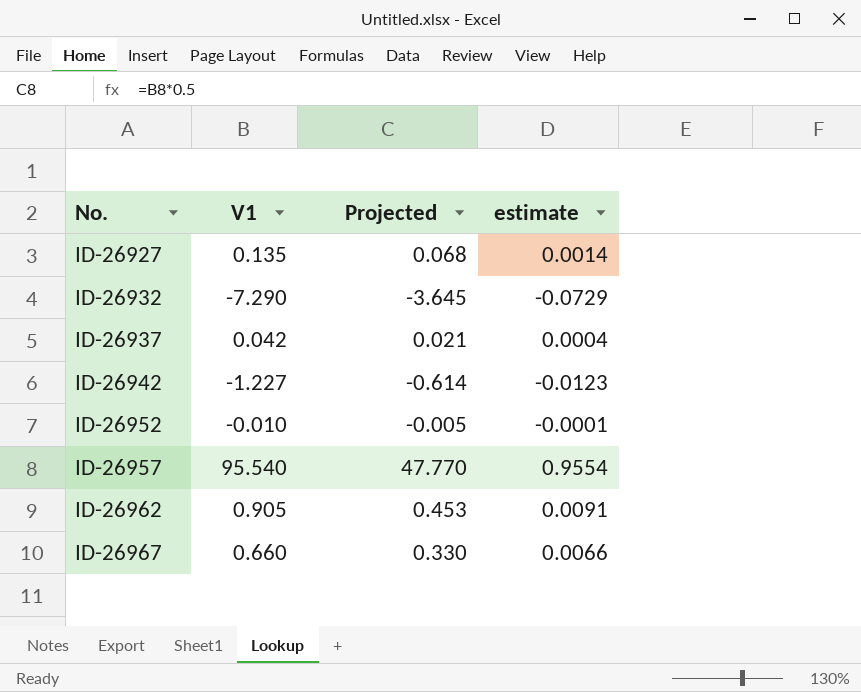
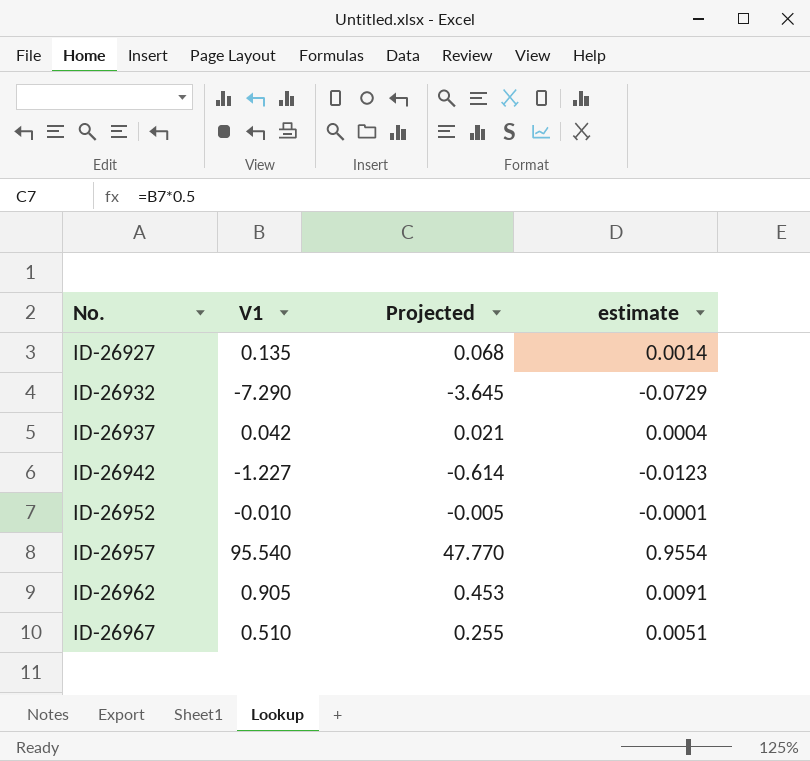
ID-26967 | V1: 0.660 -> 0.510
ID-26967 | Projected: 0.330 -> 0.255
ID-26967 | estimate: 0.0066 -> 0.0051

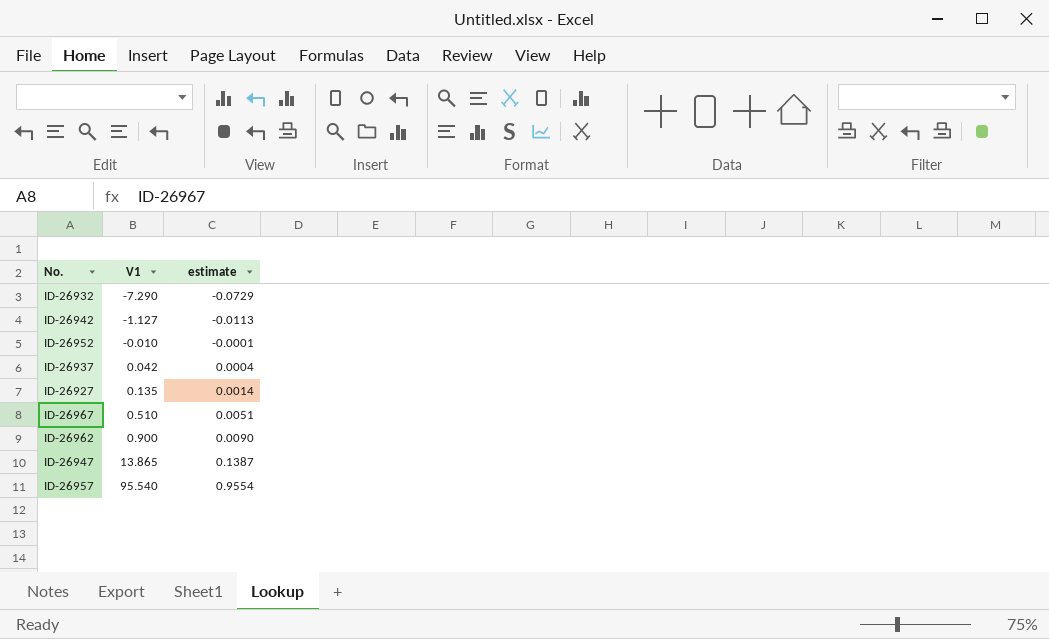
row order: No. ascending -> V1 ascending
column Projected | formula: [V1] * 0.5 -> none
ID-26942 | V1: -1.227 -> -1.127
ID-26942 | estimate: -0.0123 -> -0.0113
ID-26962 | V1: 0.905 -> 0.900
ID-26962 | estimate: 0.0091 -> 0.0090
row ID-26947: none -> 13.865 | 0.1387

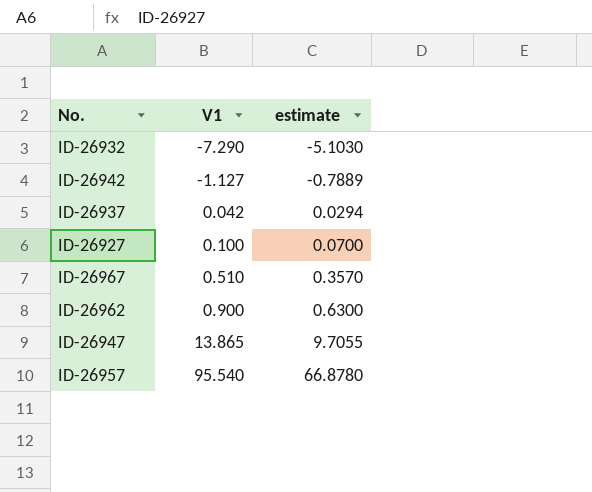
column estimate | formula: [V1] * 0.01 -> [V1] * 0.7
row ID-26952: -0.010 | -0.0001 -> none
ID-26927 | V1: 0.135 -> 0.100

